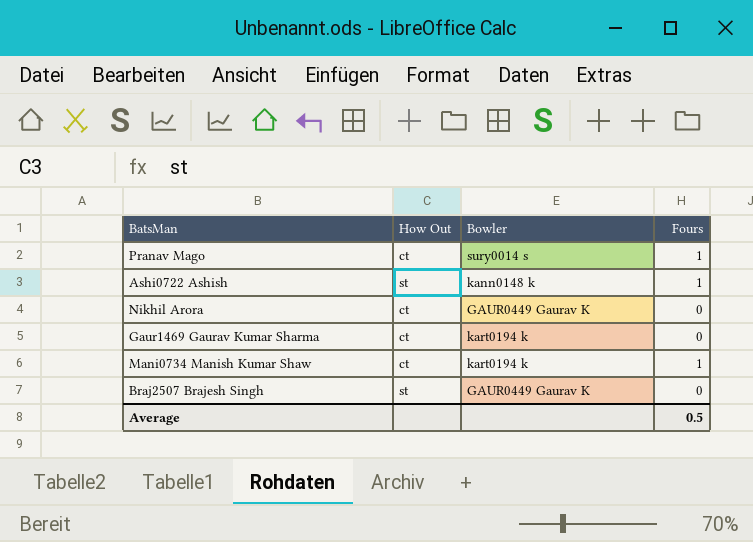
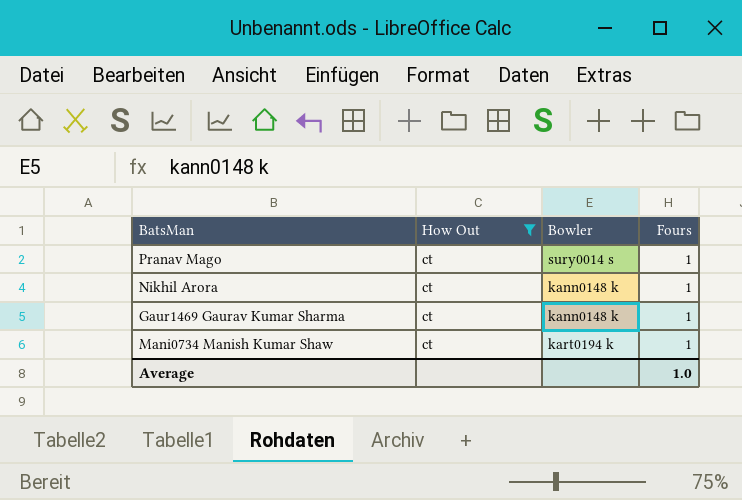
filter: none -> How Out = ct
Nikhil Arora | Bowler: GAUR0449 Gaurav K -> kann0148 k
Nikhil Arora | Fours: 0 -> 1
Gaur1469 Gaurav Kumar Sharma | Bowler: kart0194 k -> kann0148 k
Gaur1469 Gaurav Kumar Sharma | Fours: 0 -> 1
Average | Fours: 0.5 -> 1.0

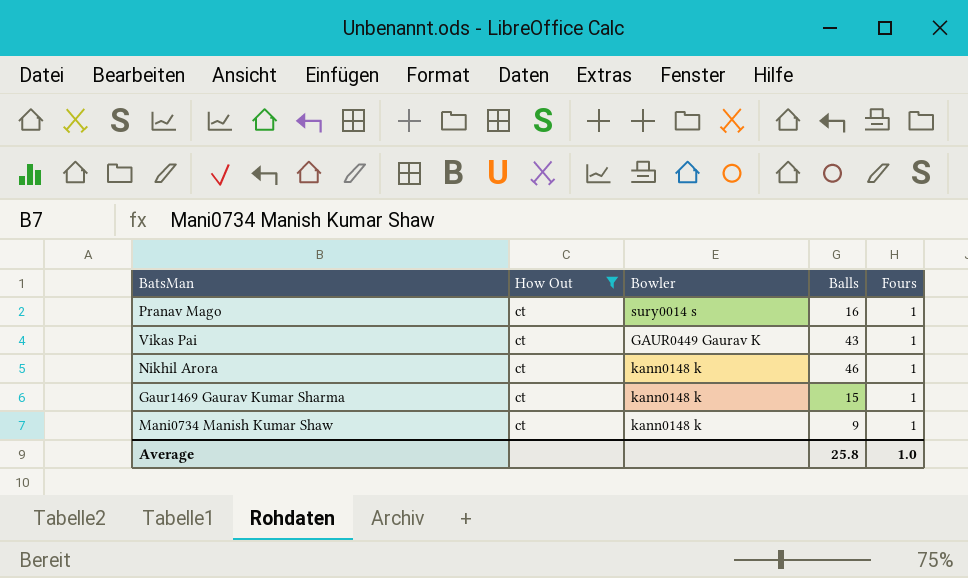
column Balls | position: none -> 4
row Vikas Pai: none -> ct | GAUR0449 Gaurav K | 43 | 1
Mani0734 Manish Kumar Shaw | Bowler: kart0194 k -> kann0148 k

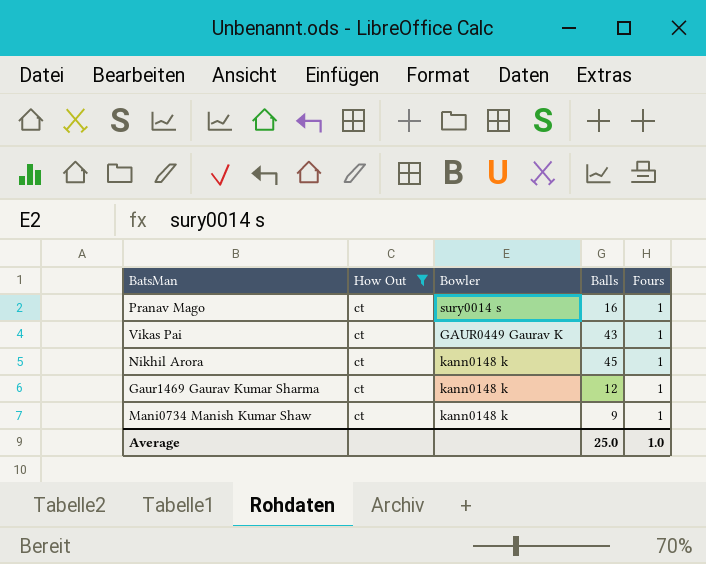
Nikhil Arora | Balls: 46 -> 45
Gaur1469 Gaurav Kumar Sharma | Balls: 15 -> 12
Average | Balls: 25.8 -> 25.0

